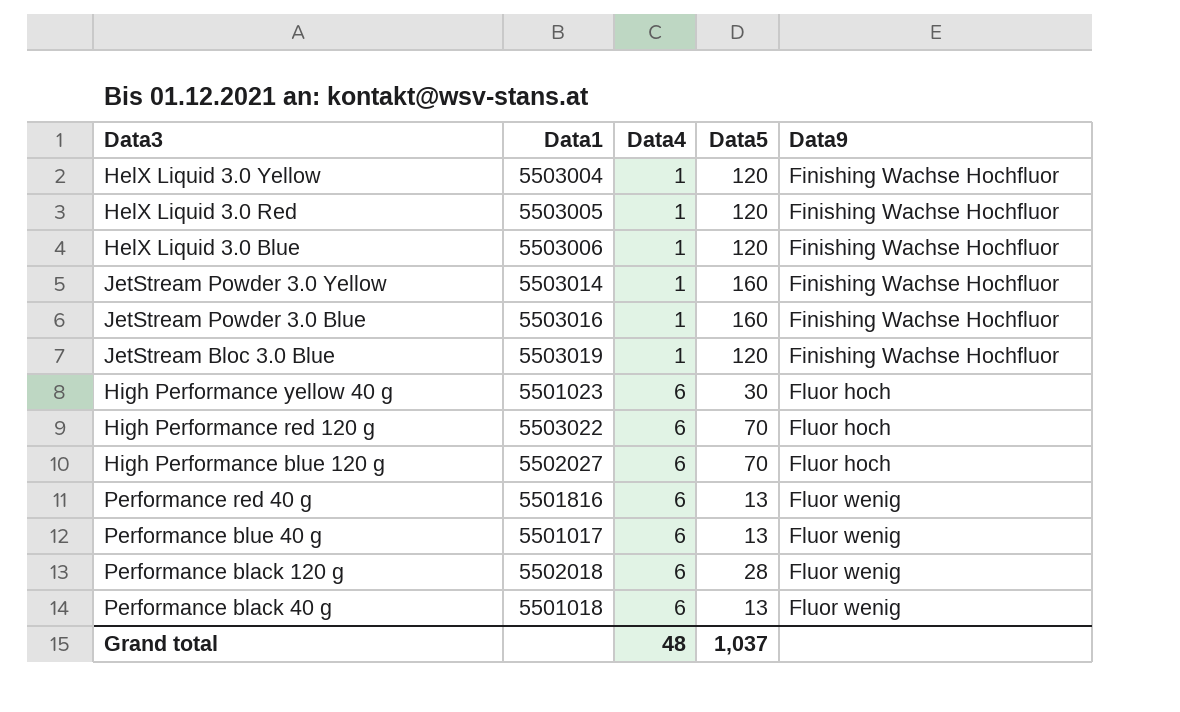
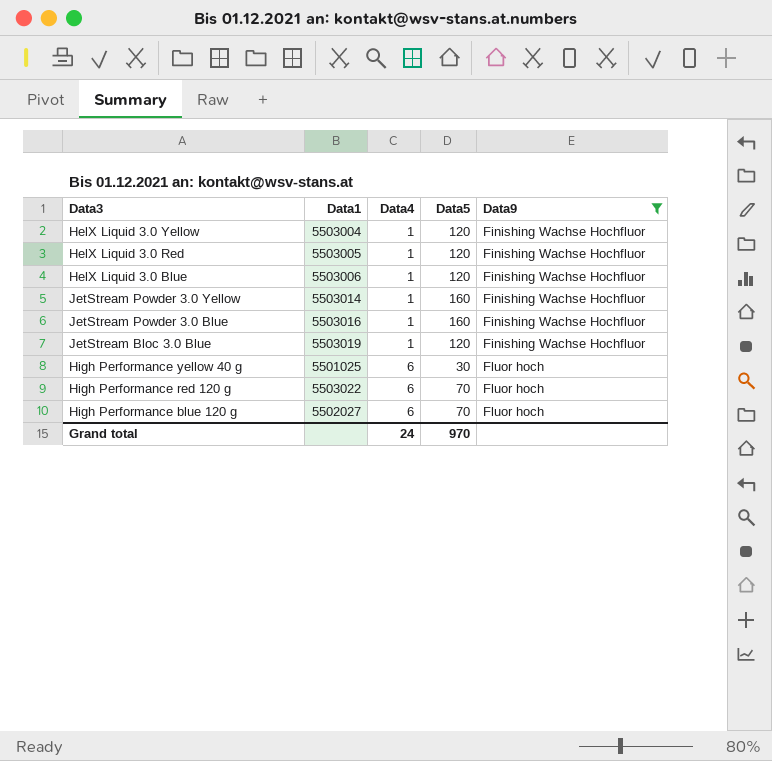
filter: none -> Data9 != Fluor wenig
High Performance yellow 40 g | Data1: 5501023 -> 5501025
Grand total | Data4: 48 -> 24
Grand total | Data5: 1,037 -> 970

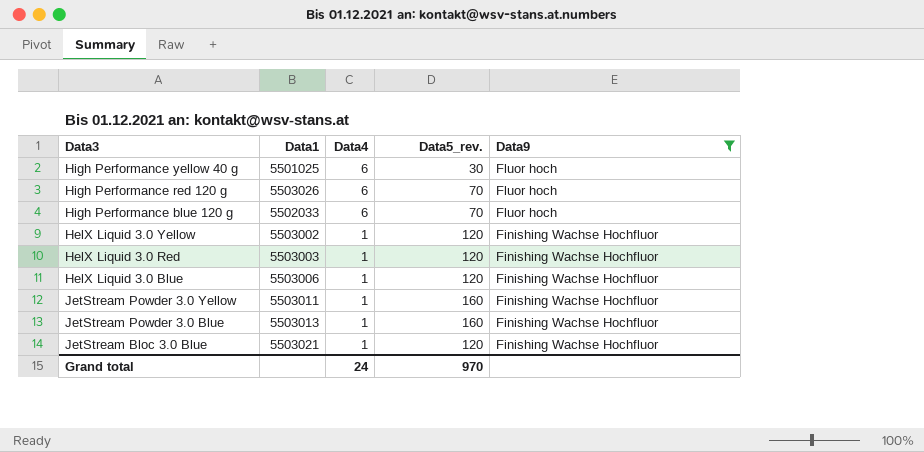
row order: Data4 ascending -> Data4 descending
column name: Data5 -> Data5_rev.
High Performance red 120 g | Data1: 5503022 -> 5503026
High Performance blue 120 g | Data1: 5502027 -> 5502033
HelX Liquid 3.0 Yellow | Data1: 5503004 -> 5503002
HelX Liquid 3.0 Red | Data1: 5503005 -> 5503003
JetStream Powder 3.0 Yellow | Data1: 5503014 -> 5503011
JetStream Powder 3.0 Blue | Data1: 5503016 -> 5503013
JetStream Bloc 3.0 Blue | Data1: 5503019 -> 5503021

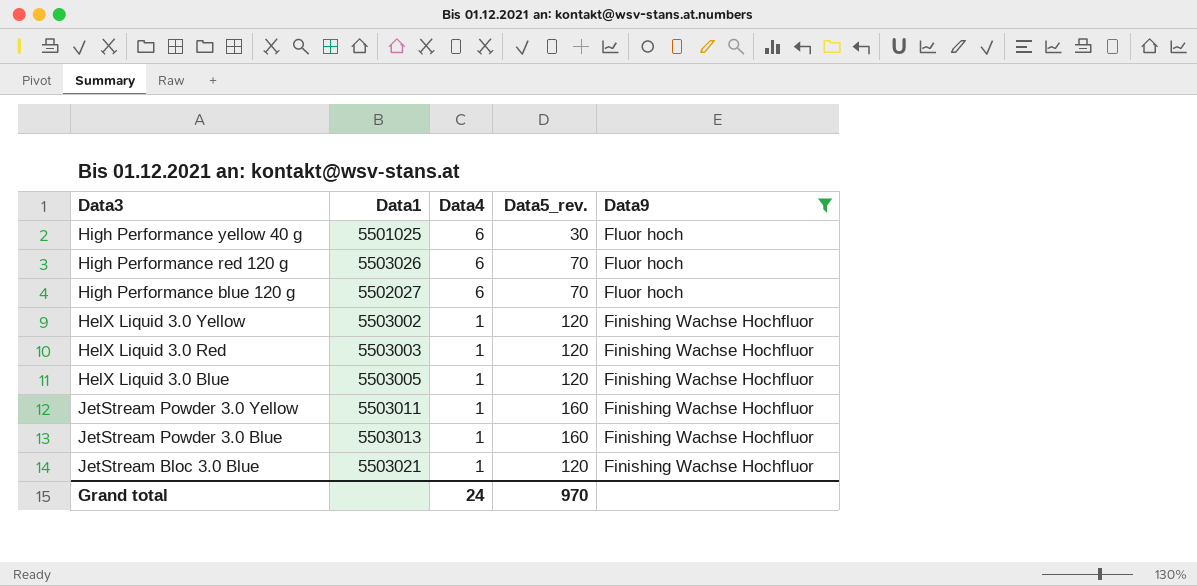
High Performance blue 120 g | Data1: 5502033 -> 5502027
HelX Liquid 3.0 Blue | Data1: 5503006 -> 5503005

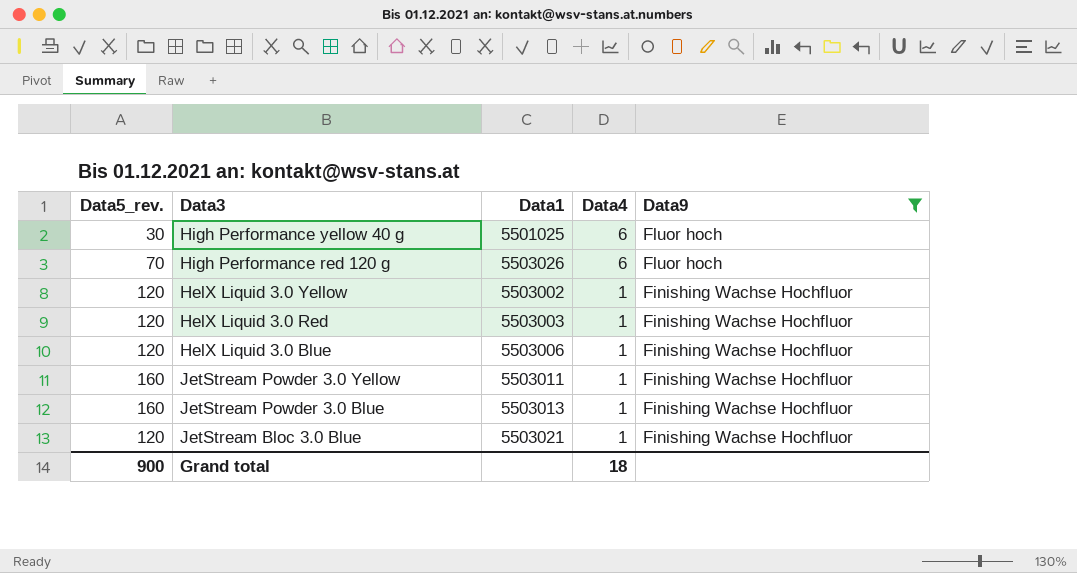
column Data5_rev. | position: 4 -> 1
row High Performance blue 120 g: 5502027 | 6 | 70 | Fluor hoch -> none
HelX Liquid 3.0 Blue | Data1: 5503005 -> 5503006
Grand total | Data5_rev.: 970 -> 900
Grand total | Data4: 24 -> 18

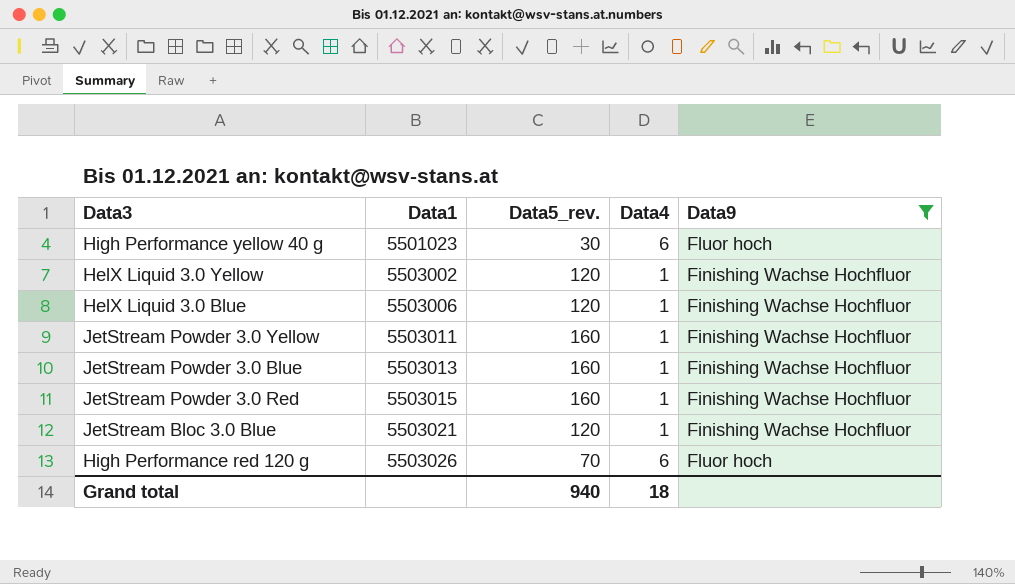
row order: Data4 descending -> Data1 ascending
column Data5_rev. | position: 1 -> 3
row HelX Liquid 3.0 Red: 120 | 5503003 | 1 | Finishing Wachse Hochfluor -> none
High Performance yellow 40 g | Data1: 5501025 -> 5501023
row JetStream Powder 3.0 Red: none -> 5503015 | 160 | 1 | Finishing Wachse Hochfluor
Grand total | Data5_rev.: 900 -> 940

